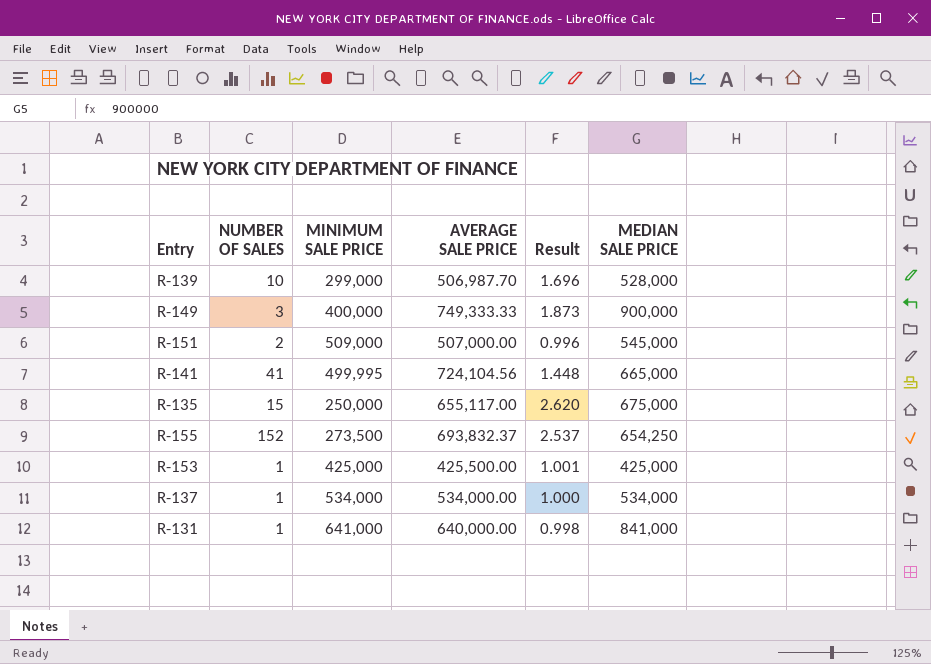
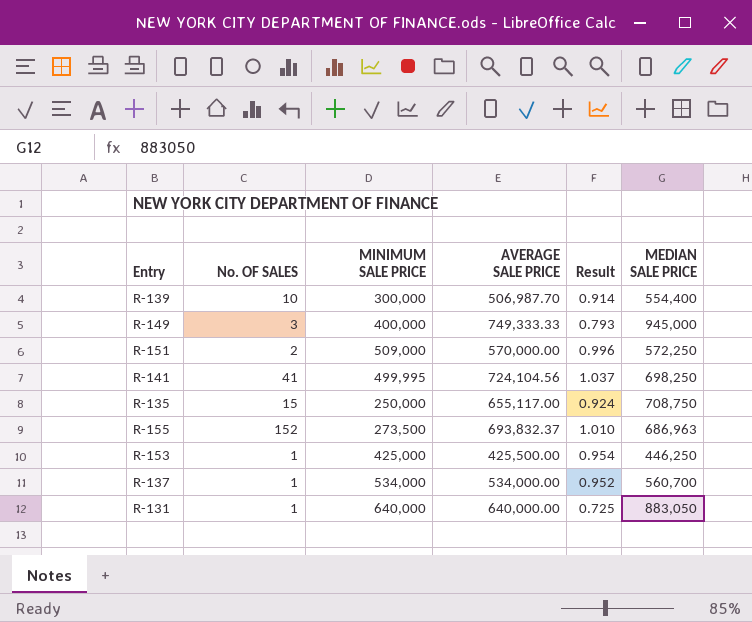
column name: NUMBER OF SALES -> No. OF SALES
column Result | formula: [AVERAGE SALE PRICE] / [MINIMUM SALE PRICE] -> [AVERAGE SALE PRICE] / [MEDIAN SALE PRICE]
R-139 | MINIMUM SALE PRICE: 299,000 -> 300,000
R-139 | MEDIAN SALE PRICE: 528,000 -> 554,400
R-149 | MEDIAN SALE PRICE: 900,000 -> 945,000
R-151 | AVERAGE SALE PRICE: 507,000.00 -> 570,000.00
R-151 | MEDIAN SALE PRICE: 545,000 -> 572,250
R-141 | MEDIAN SALE PRICE: 665,000 -> 698,250
R-135 | MEDIAN SALE PRICE: 675,000 -> 708,750
R-155 | MEDIAN SALE PRICE: 654,250 -> 686,963
R-153 | MEDIAN SALE PRICE: 425,000 -> 446,250
R-137 | MEDIAN SALE PRICE: 534,000 -> 560,700
R-131 | MINIMUM SALE PRICE: 641,000 -> 640,000
R-131 | MEDIAN SALE PRICE: 841,000 -> 883,050

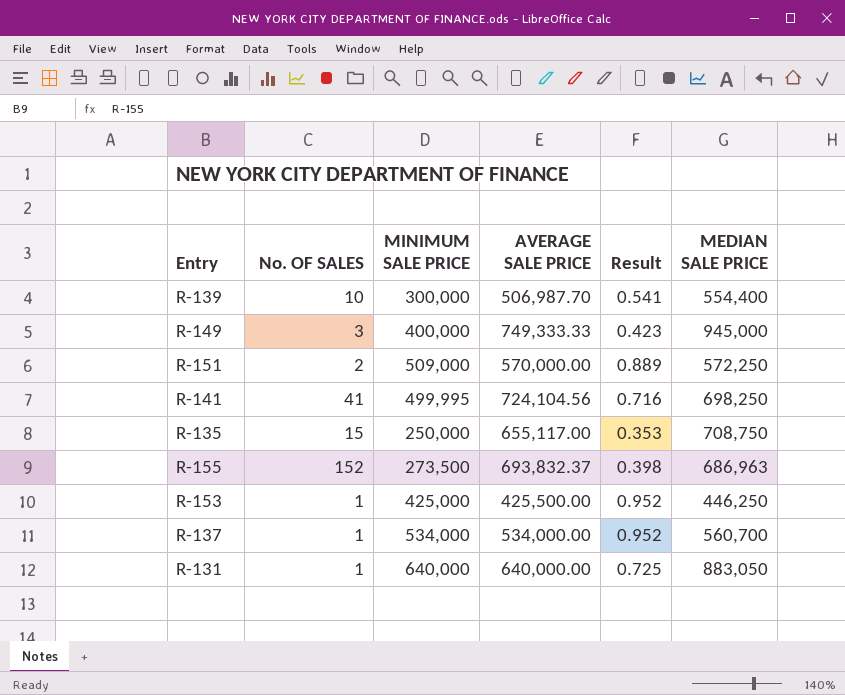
column Result | formula: [AVERAGE SALE PRICE] / [MEDIAN SALE PRICE] -> [MINIMUM SALE PRICE] / [MEDIAN SALE PRICE]

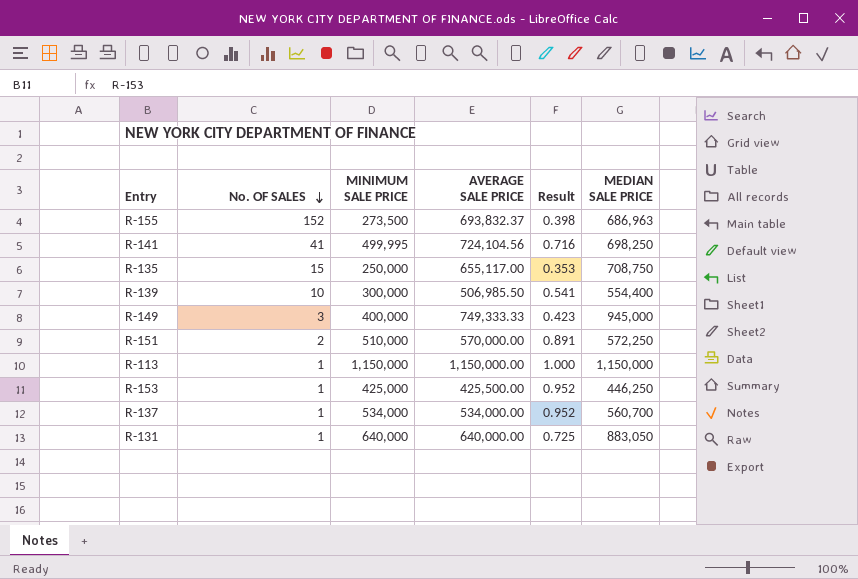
row order: none -> No. OF SALES descending
R-139 | AVERAGE SALE PRICE: 506,987.70 -> 506,985.50
R-151 | MINIMUM SALE PRICE: 509,000 -> 510,000
R-151 | Result: 0.889 -> 0.891
row R-113: none -> 1 | 1,150,000 | 1,150,000.00 | 1.000 | 1,150,000

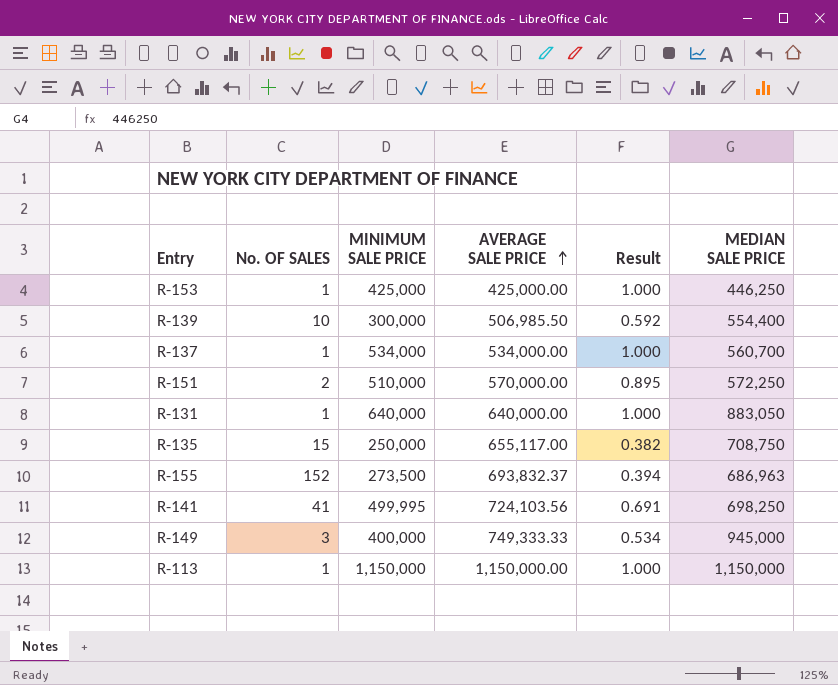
row order: No. OF SALES descending -> AVERAGE SALE PRICE ascending
column Result | formula: [MINIMUM SALE PRICE] / [MEDIAN SALE PRICE] -> [MINIMUM SALE PRICE] / [AVERAGE SALE PRICE]
R-153 | AVERAGE SALE PRICE: 425,500.00 -> 425,000.00
R-141 | AVERAGE SALE PRICE: 724,104.56 -> 724,103.56

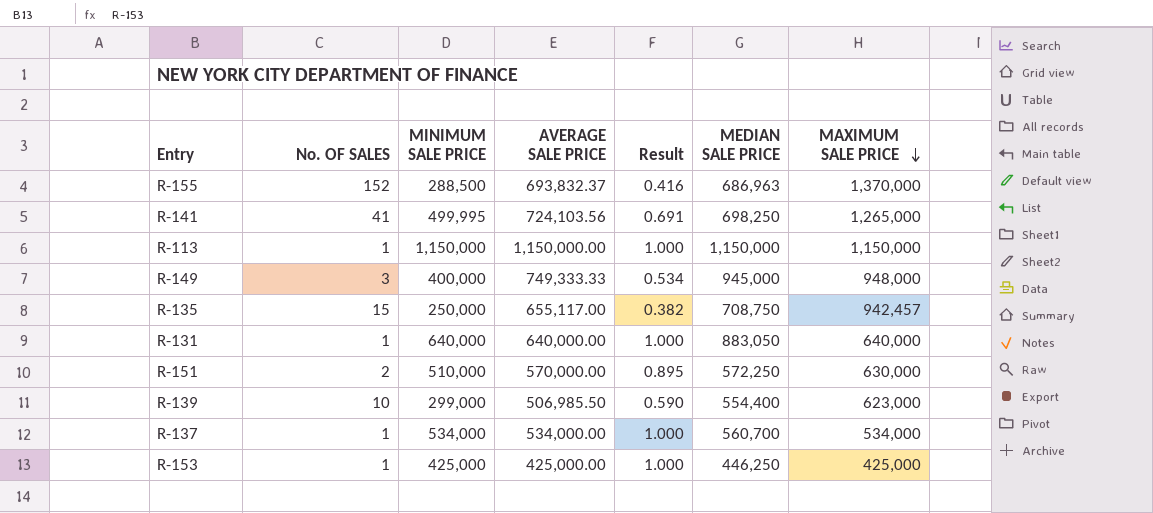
row order: AVERAGE SALE PRICE ascending -> MAXIMUM SALE PRICE descending
column MAXIMUM SALE PRICE | position: none -> 7
R-155 | MINIMUM SALE PRICE: 273,500 -> 288,500
R-155 | Result: 0.394 -> 0.416
R-139 | MINIMUM SALE PRICE: 300,000 -> 299,000
R-139 | Result: 0.592 -> 0.590

